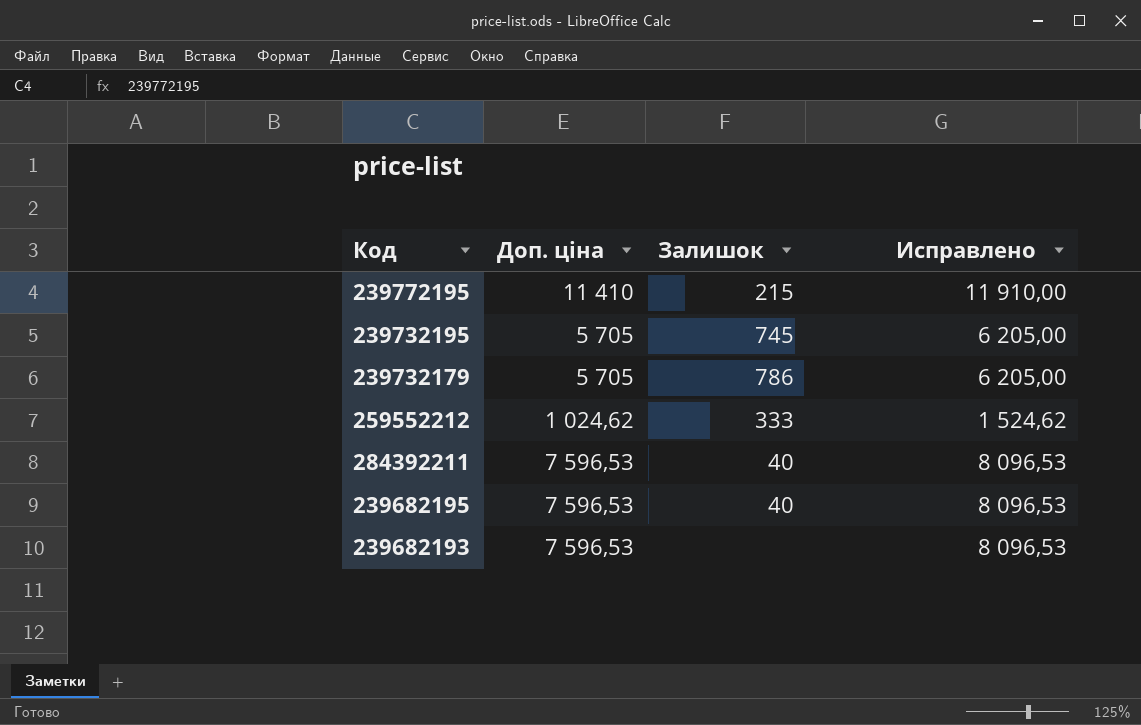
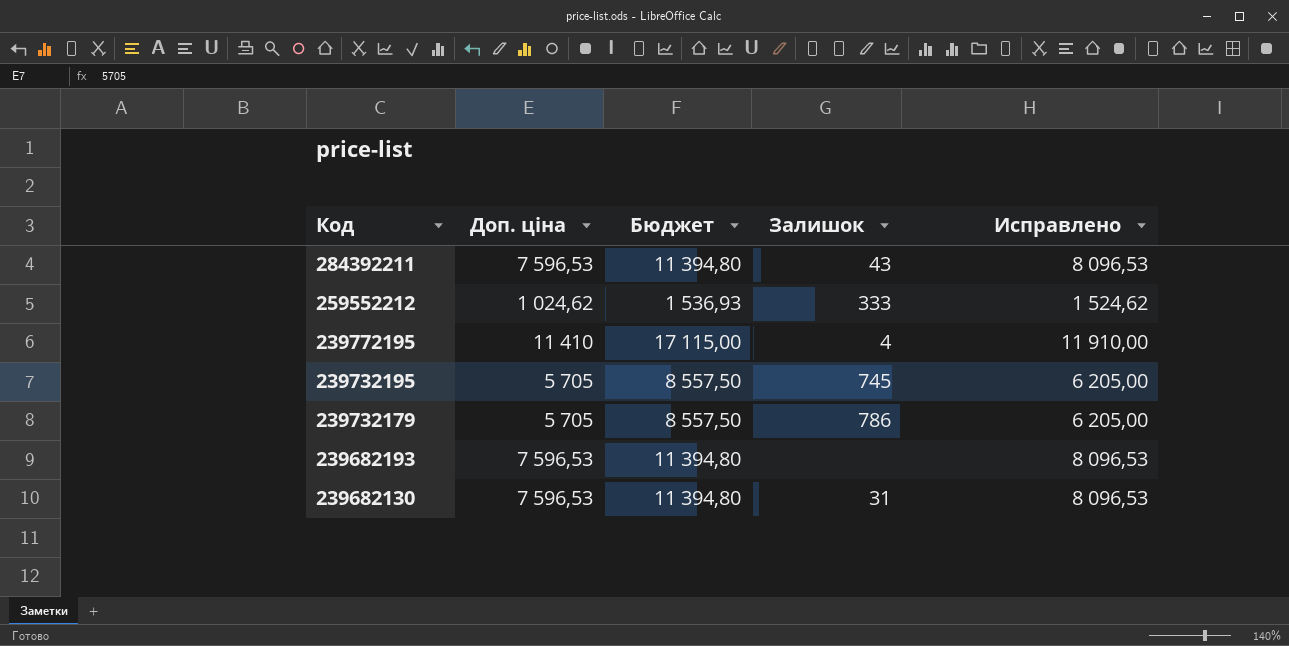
row order: none -> Код descending
column Бюджет | formula: none -> [Доп. ціна] * 1,5
row 239682195: 7 596,53 | 40 | 8 096,53 -> none
284392211 | Залишок: 40 -> 43
239772195 | Залишок: 215 -> 4
row 239682130: none -> 7 596,53 | 11 394,80 | 31 | 8 096,53

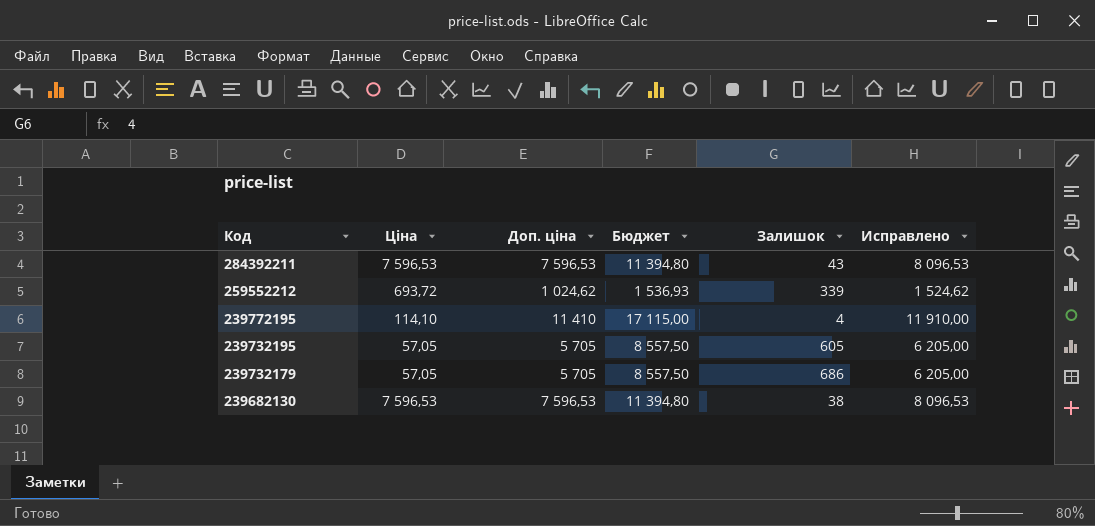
column Ціна | position: none -> 2
row 239682193: 7 596,53 | 11 394,80 | none | 8 096,53 -> none
259552212 | Залишок: 333 -> 339
239732195 | Залишок: 745 -> 605
239732179 | Залишок: 786 -> 686
239682130 | Залишок: 31 -> 38

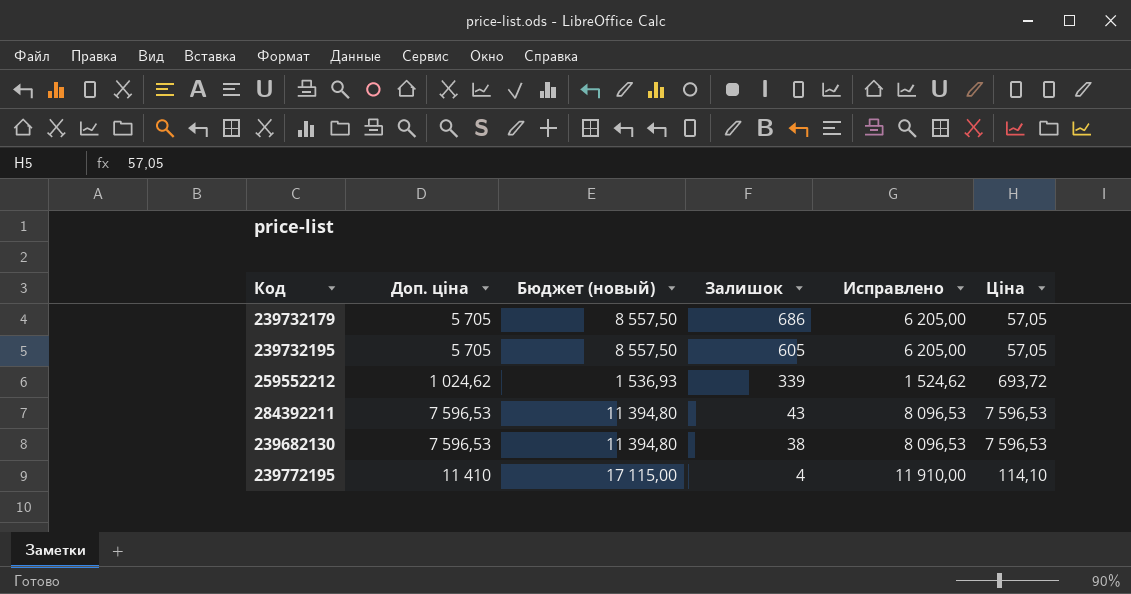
row order: Код descending -> Залишок descending
column name: Бюджет -> Бюджет (новый)
column Ціна | position: 2 -> 6

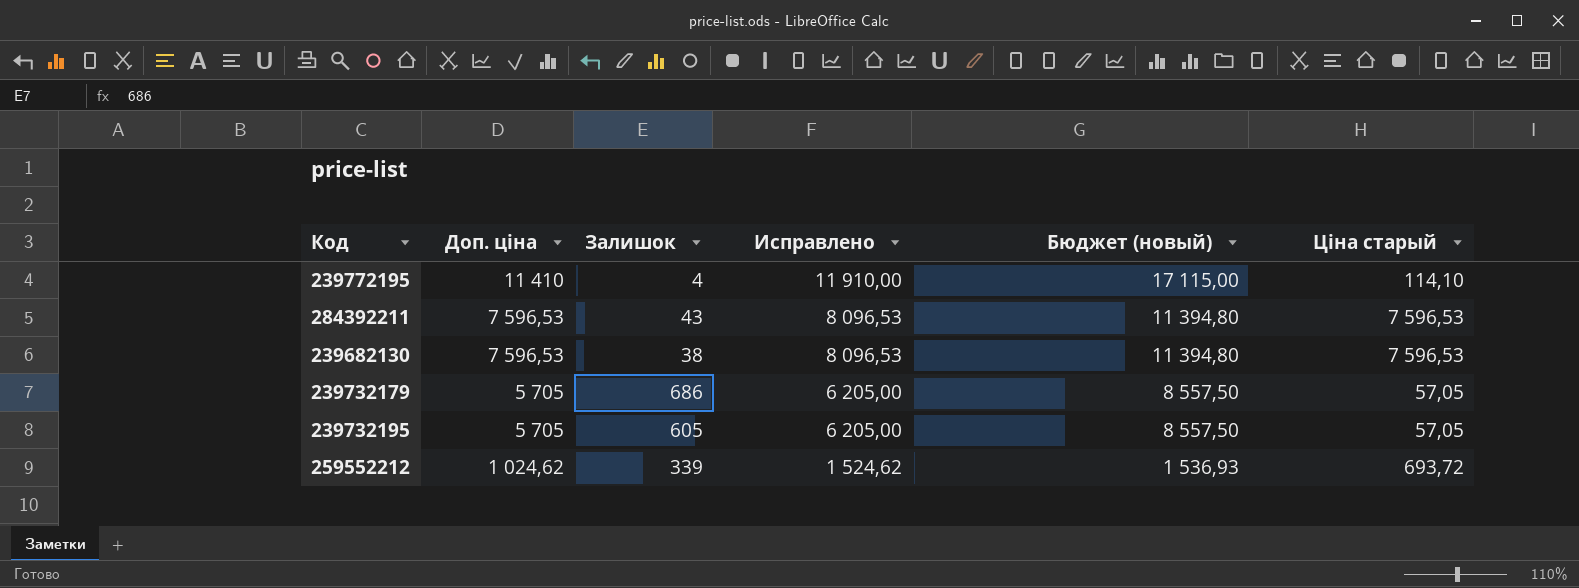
row order: Залишок descending -> Доп. ціна descending
column Бюджет (новый) | position: 3 -> 5
column name: Ціна -> Ціна старый

